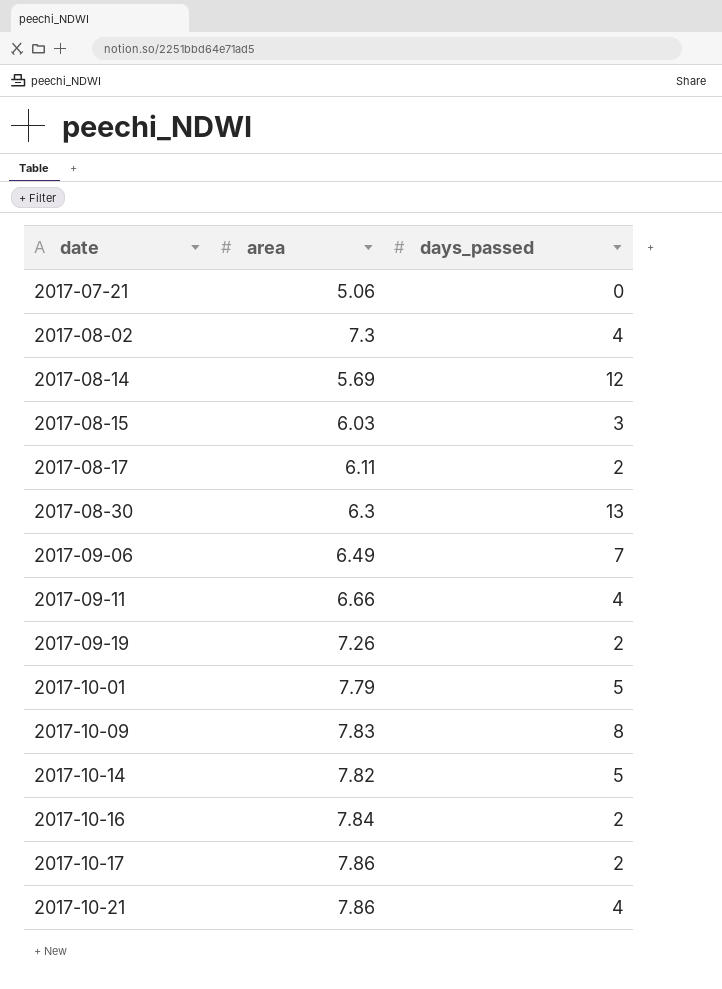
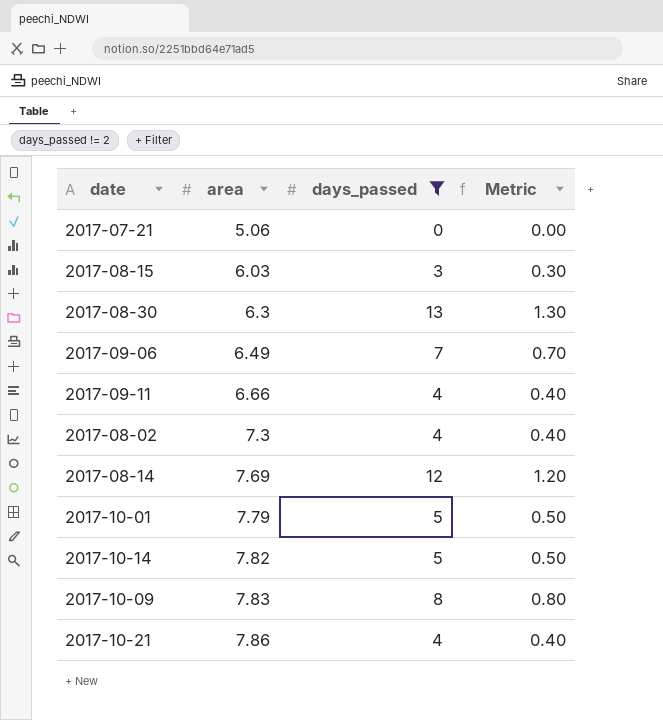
filter: none -> days_passed != 2
row order: date ascending -> area ascending
column Metric | formula: none -> [days_passed] * 0.1
2017-08-14 | area: 5.69 -> 7.69

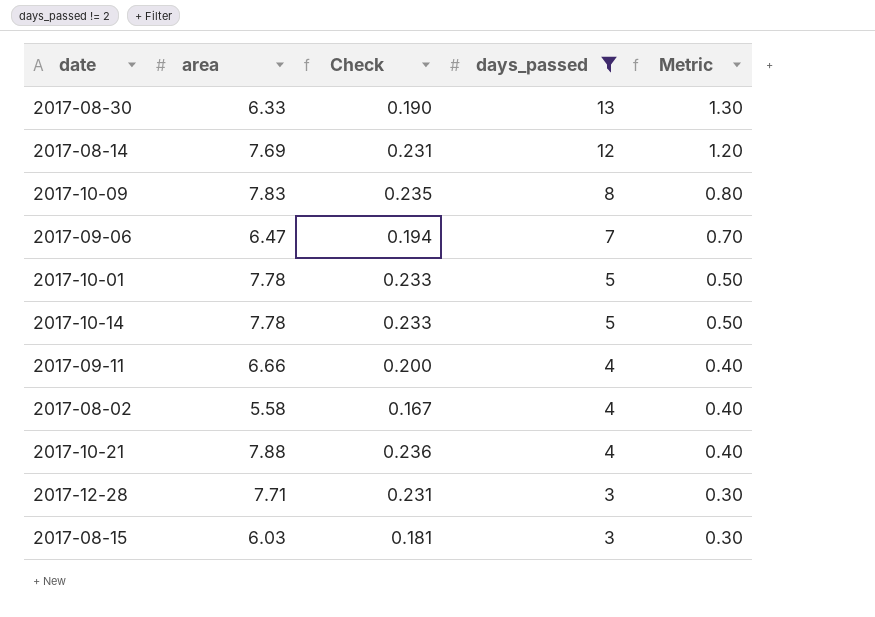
row order: area ascending -> days_passed descending
column Check | formula: none -> [area] * 0.03
row 2017-07-21: 5.06 | 0 | 0.00 -> none
2017-08-30 | area: 6.3 -> 6.33
2017-09-06 | area: 6.49 -> 6.47
2017-10-01 | area: 7.79 -> 7.78
2017-10-14 | area: 7.82 -> 7.78
2017-08-02 | area: 7.3 -> 5.58
2017-10-21 | area: 7.86 -> 7.88
row 2017-12-28: none -> 7.71 | 0.231 | 3 | 0.30

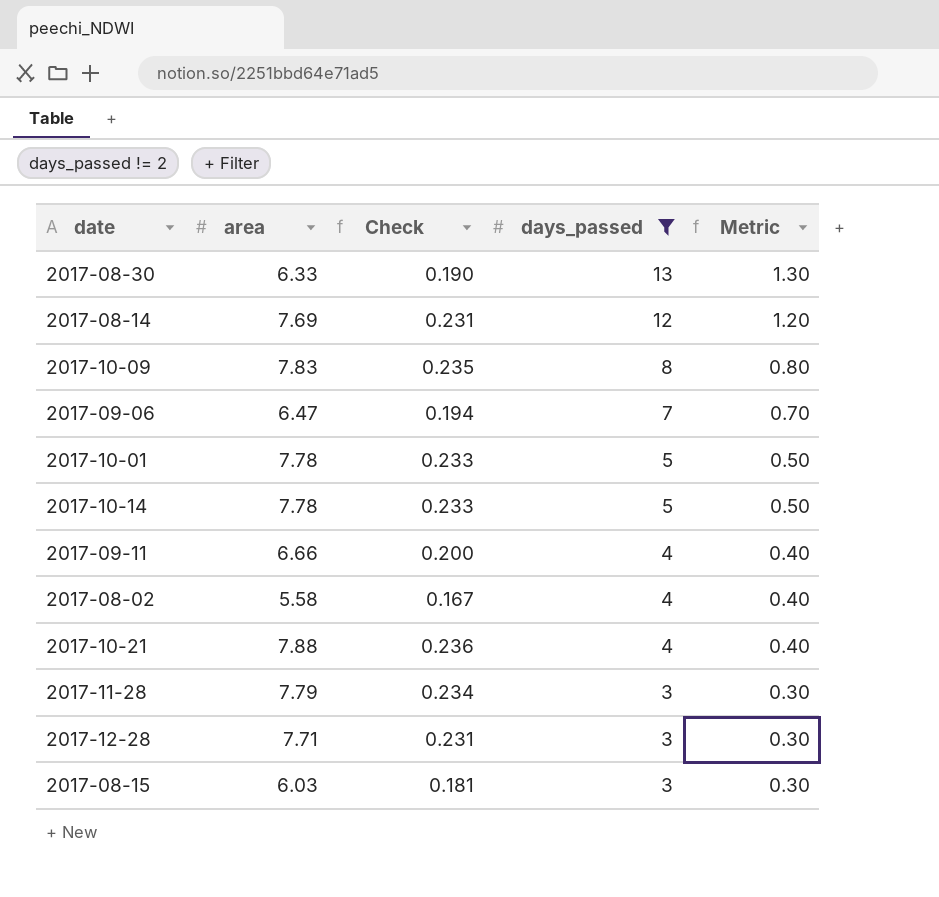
row 2017-11-28: none -> 7.79 | 0.234 | 3 | 0.30

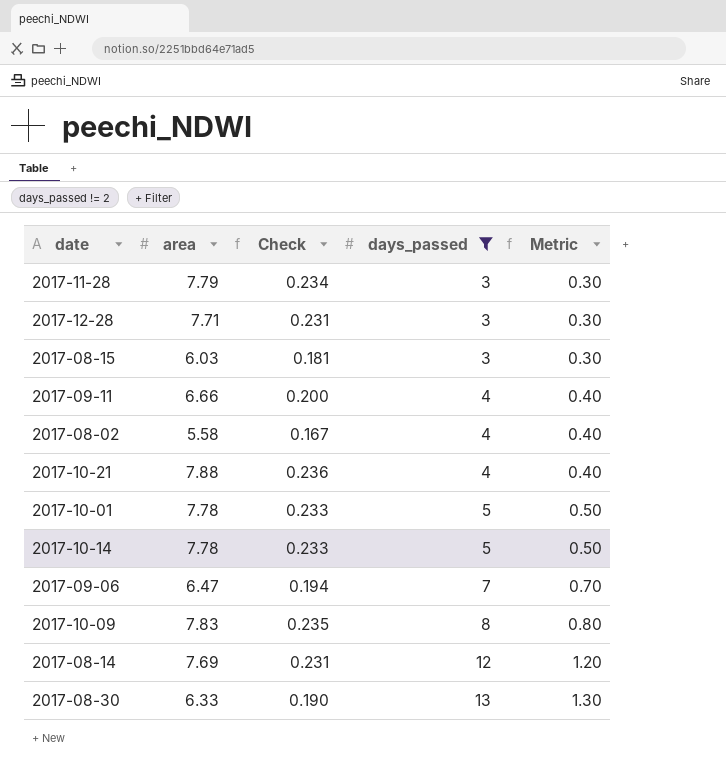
row order: days_passed descending -> days_passed ascending

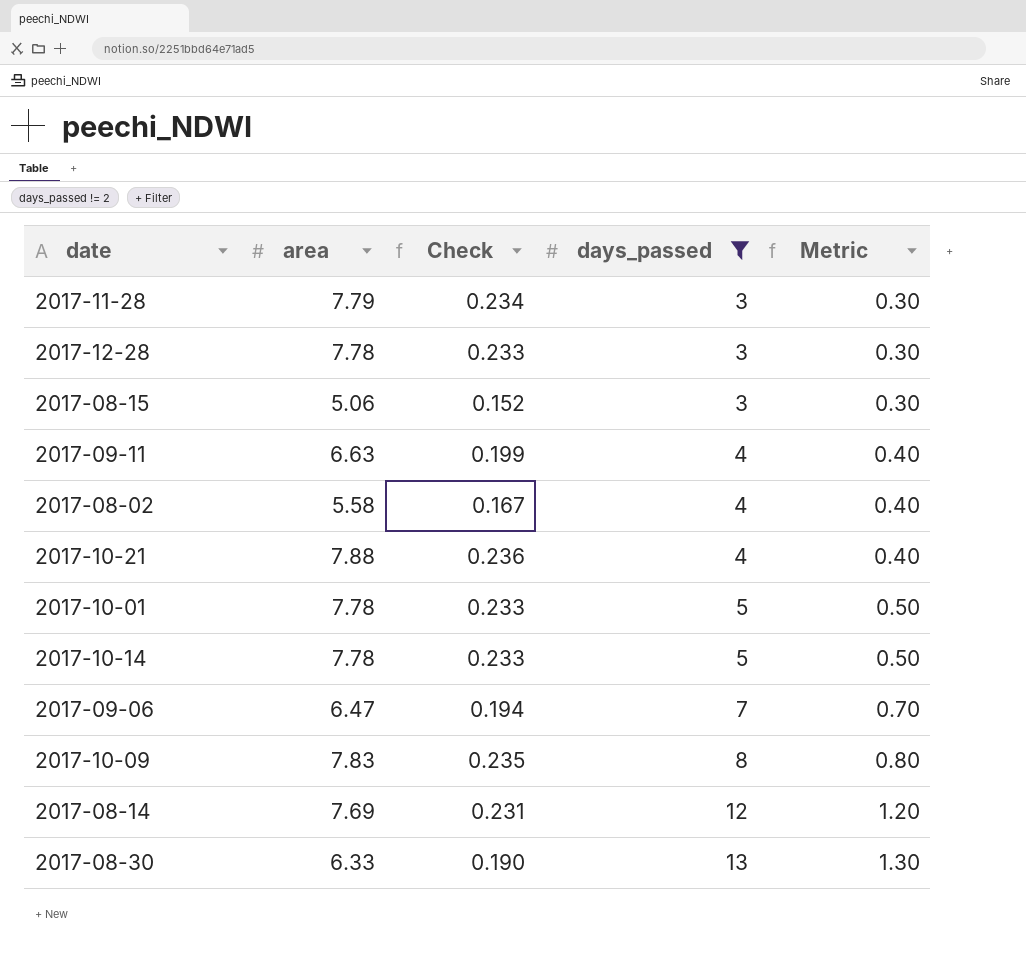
2017-12-28 | area: 7.71 -> 7.78
2017-12-28 | Check: 0.231 -> 0.233
2017-08-15 | area: 6.03 -> 5.06
2017-08-15 | Check: 0.181 -> 0.152
2017-09-11 | area: 6.66 -> 6.63
2017-09-11 | Check: 0.200 -> 0.199

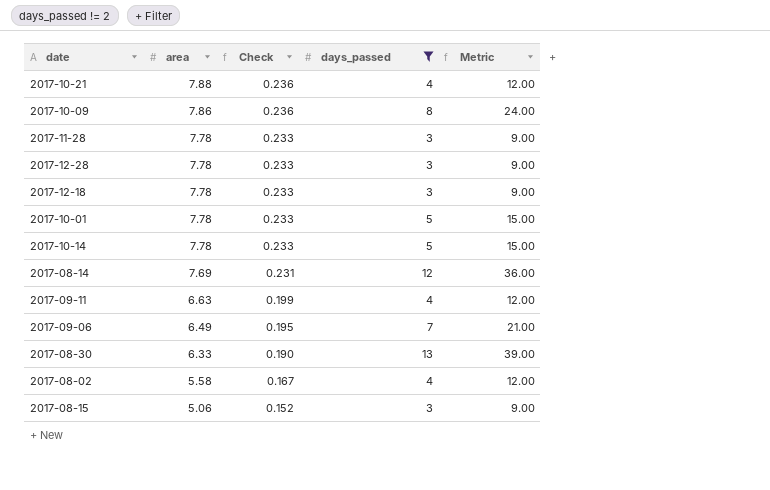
row order: days_passed ascending -> area descending
column Metric | formula: [days_passed] * 0.1 -> [days_passed] * 3
2017-10-09 | area: 7.83 -> 7.86
2017-10-09 | Check: 0.235 -> 0.236
2017-11-28 | area: 7.79 -> 7.78
2017-11-28 | Check: 0.234 -> 0.233
row 2017-12-18: none -> 7.78 | 0.233 | 3 | 9.00
2017-09-06 | area: 6.47 -> 6.49
2017-09-06 | Check: 0.194 -> 0.195

